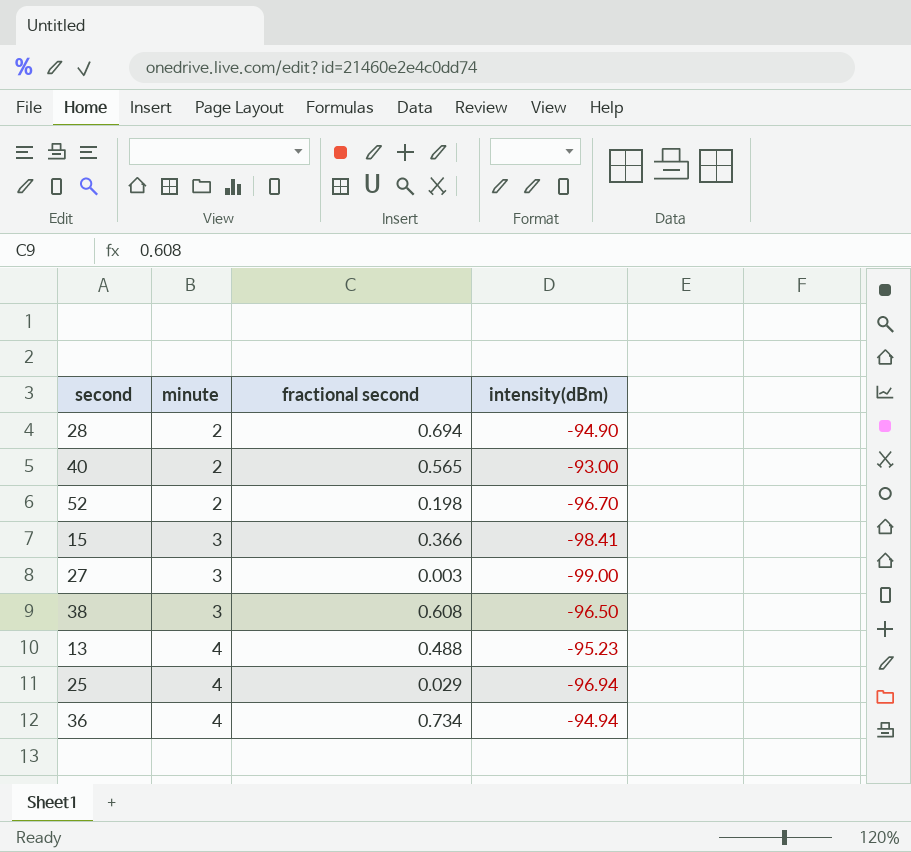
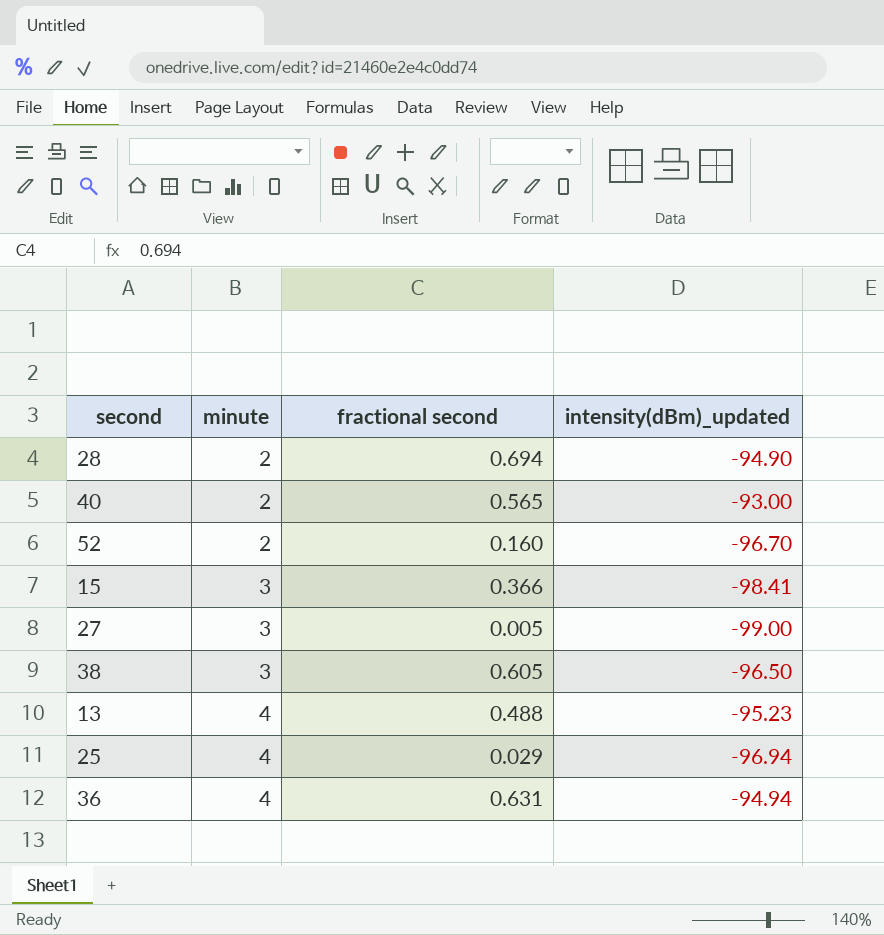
column name: intensity(dBm) -> intensity(dBm)_updated
52 | fractional second: 0.198 -> 0.160
27 | fractional second: 0.003 -> 0.005
38 | fractional second: 0.608 -> 0.605
36 | fractional second: 0.734 -> 0.631

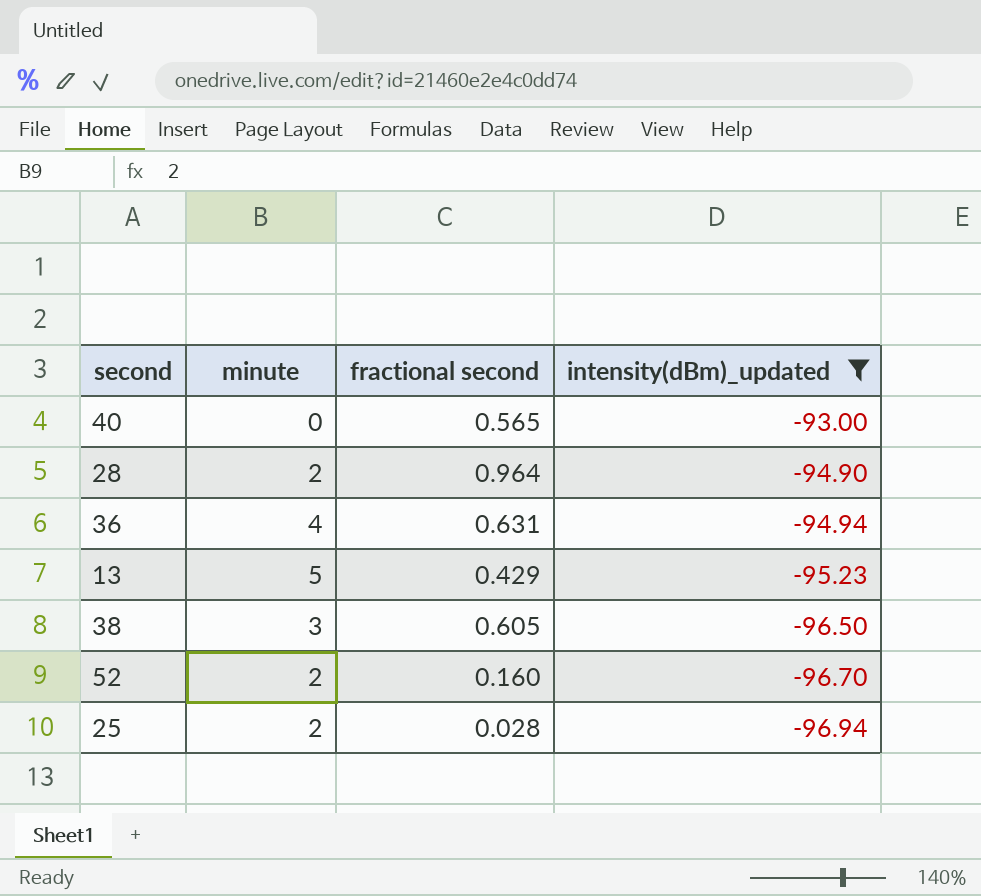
filter: none -> intensity(dBm)_updated >= -96.94
row order: minute ascending -> intensity(dBm)_updated descending
40 | minute: 2 -> 0
28 | fractional second: 0.694 -> 0.964
13 | minute: 4 -> 5
13 | fractional second: 0.488 -> 0.429
25 | minute: 4 -> 2
25 | fractional second: 0.029 -> 0.028

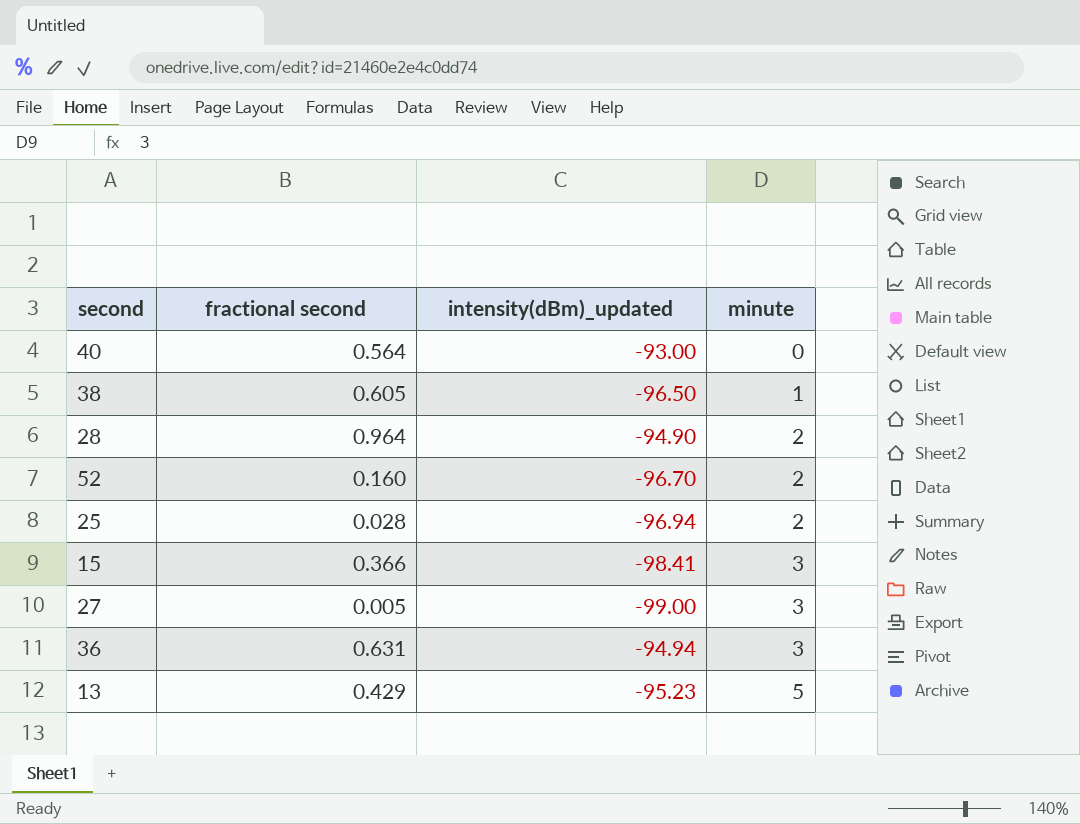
filter: intensity(dBm)_updated >= -96.94 -> none
row order: intensity(dBm)_updated descending -> minute ascending
column minute | position: 2 -> 4
40 | fractional second: 0.565 -> 0.564
38 | minute: 3 -> 1
36 | minute: 4 -> 3

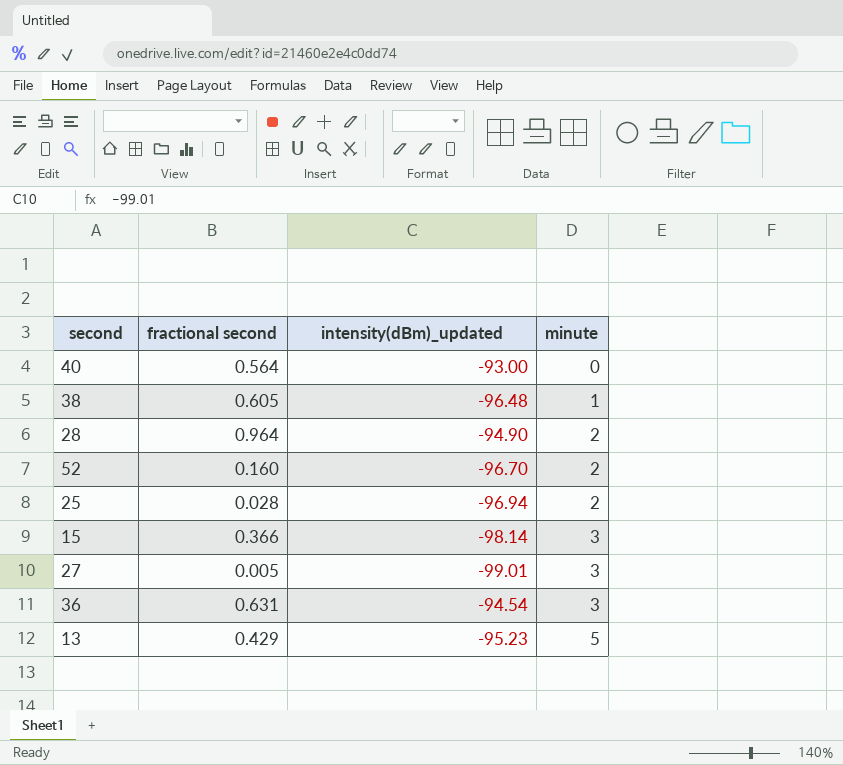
38 | intensity(dBm)_updated: -96.50 -> -96.48
15 | intensity(dBm)_updated: -98.41 -> -98.14
27 | intensity(dBm)_updated: -99.00 -> -99.01
36 | intensity(dBm)_updated: -94.94 -> -94.54

